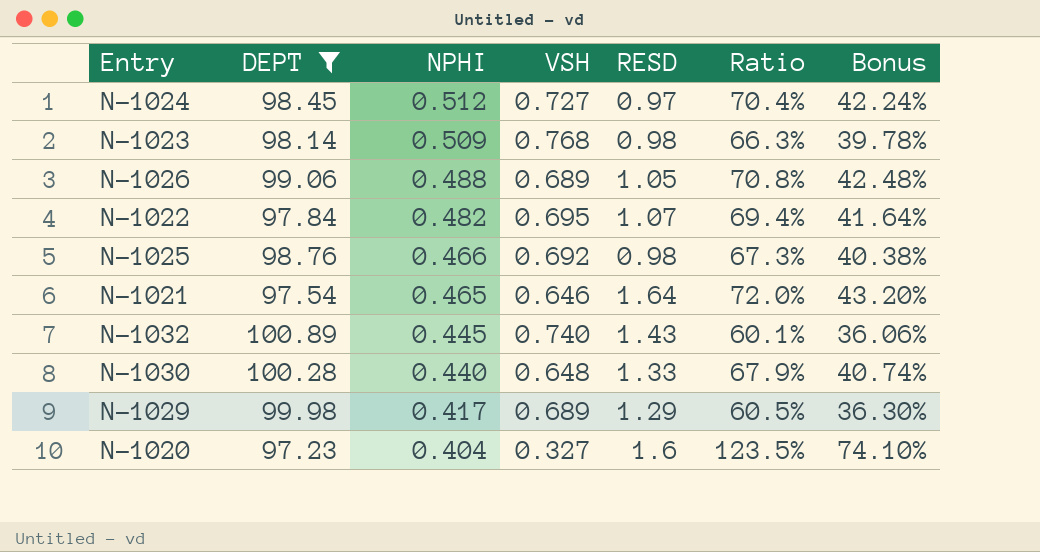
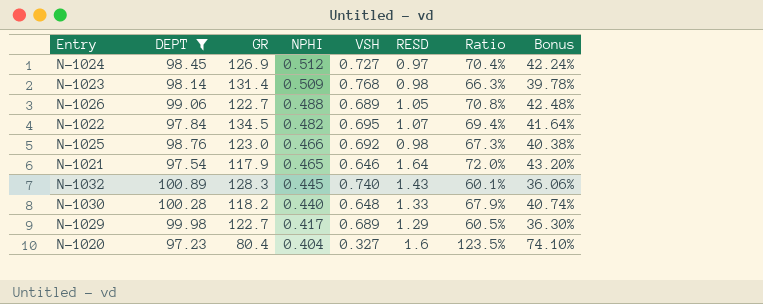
column GR | position: none -> 3

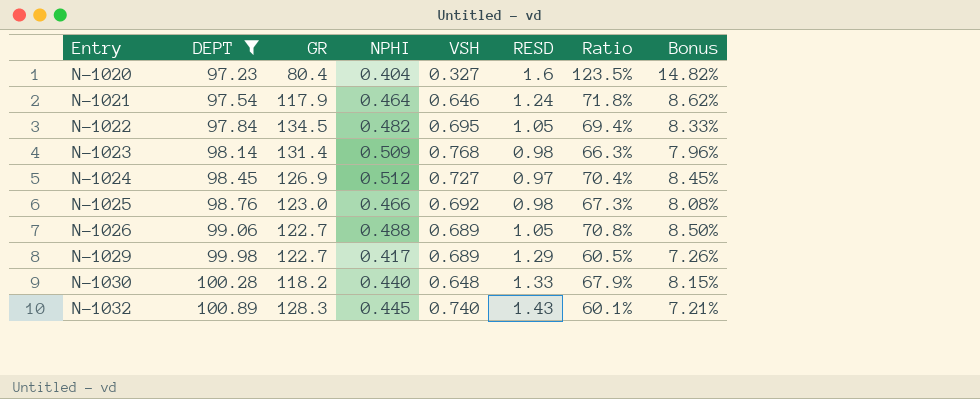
row order: NPHI descending -> Entry ascending
column Bonus | formula: [Ratio] * 0.6 -> [Ratio] * 0.12
N-1021 | NPHI: 0.465 -> 0.464
N-1021 | RESD: 1.64 -> 1.24
N-1021 | Ratio: 72.0% -> 71.8%
N-1022 | RESD: 1.07 -> 1.05

